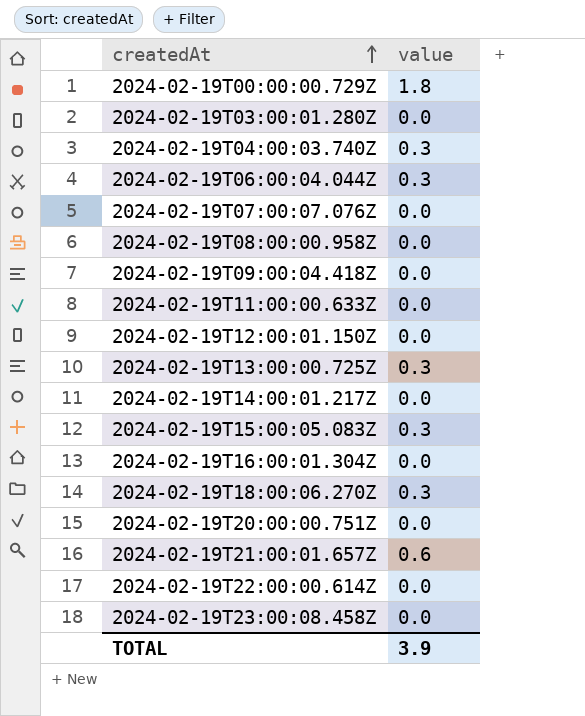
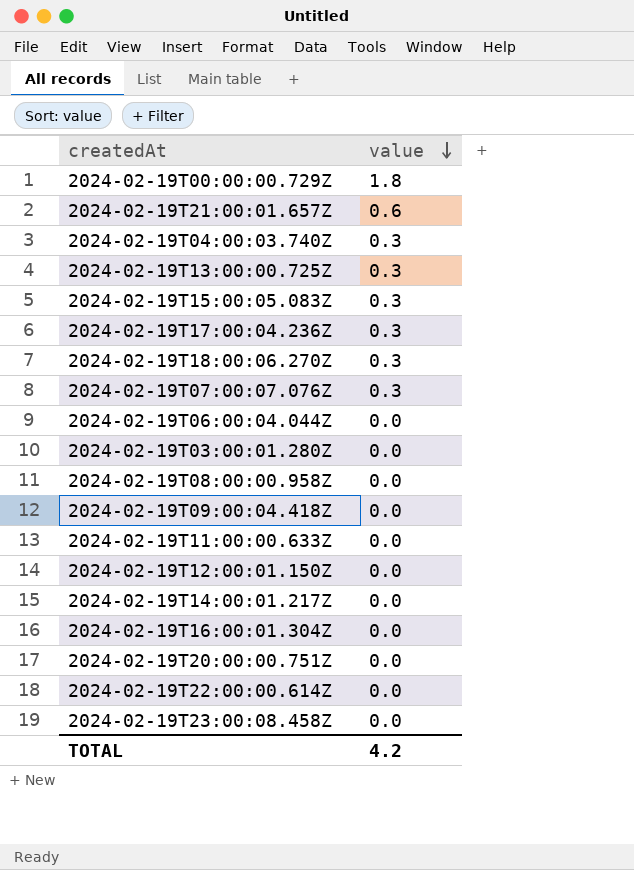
row order: createdAt ascending -> value descending
row 2024-02-19T17:00:04.236Z: none -> 0.3
2024-02-19T07:00:07.076Z | value: 0.0 -> 0.3
2024-02-19T06:00:04.044Z | value: 0.3 -> 0.0
TOTAL | value: 3.9 -> 4.2

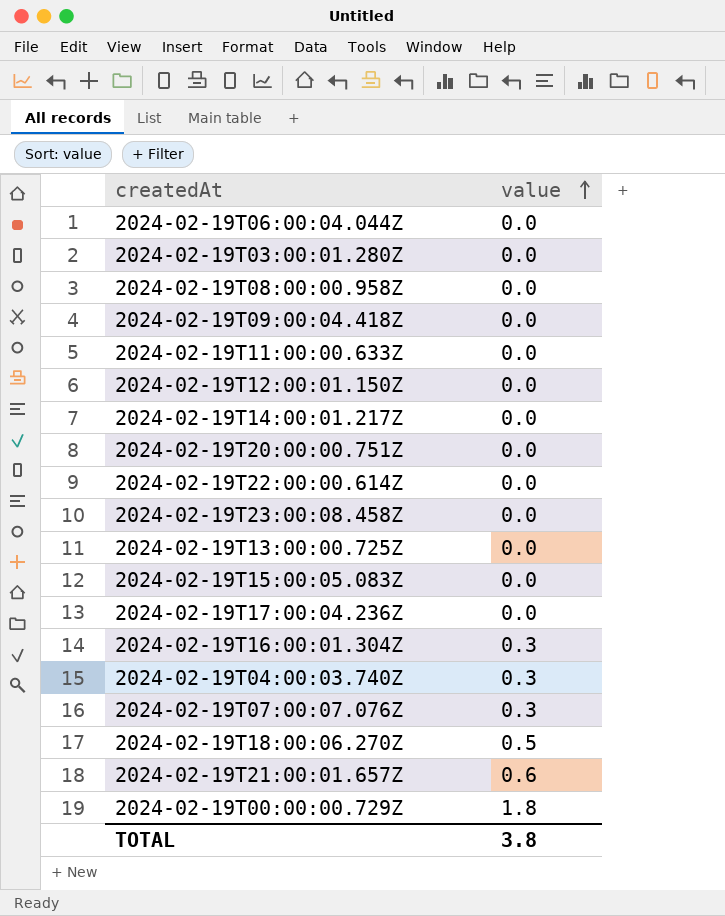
row order: value descending -> value ascending
2024-02-19T13:00:00.725Z | value: 0.3 -> 0.0
2024-02-19T15:00:05.083Z | value: 0.3 -> 0.0
2024-02-19T17:00:04.236Z | value: 0.3 -> 0.0
2024-02-19T16:00:01.304Z | value: 0.0 -> 0.3
2024-02-19T18:00:06.270Z | value: 0.3 -> 0.5
TOTAL | value: 4.2 -> 3.8

